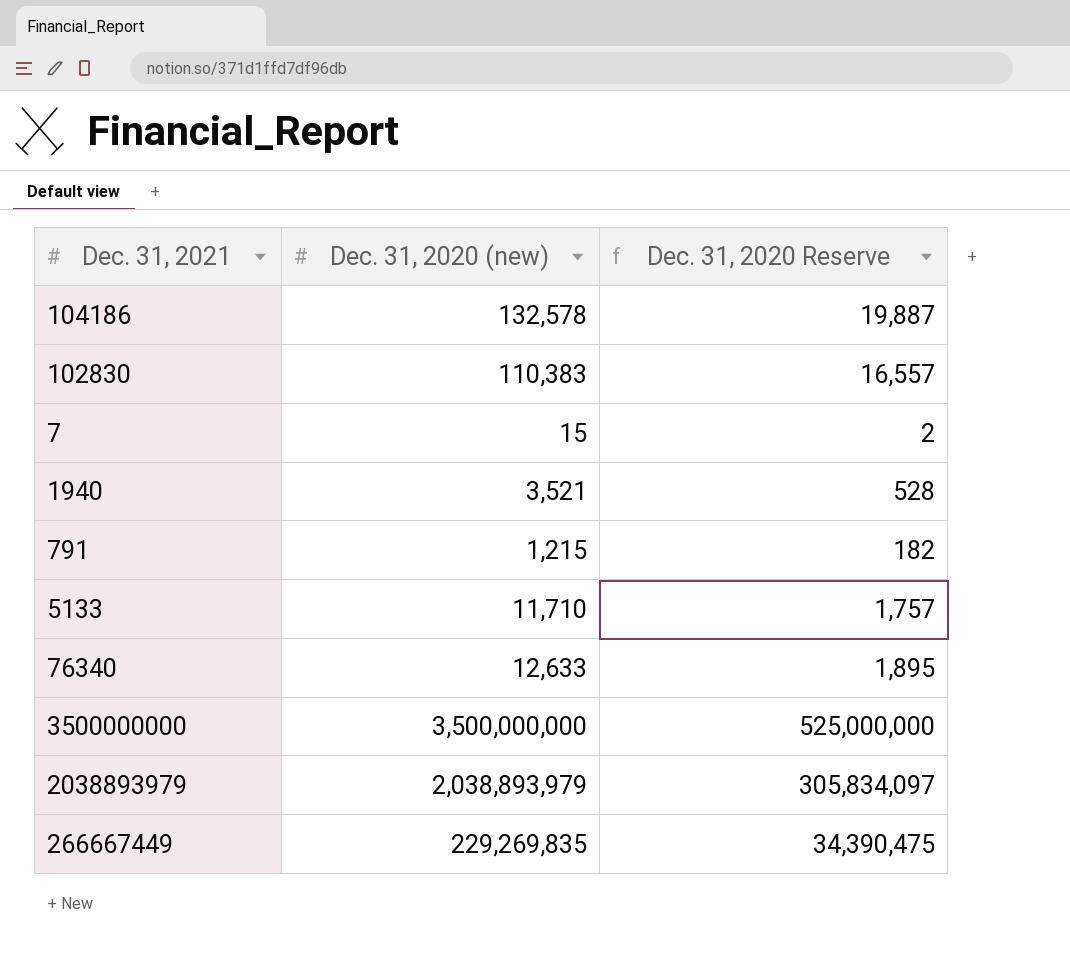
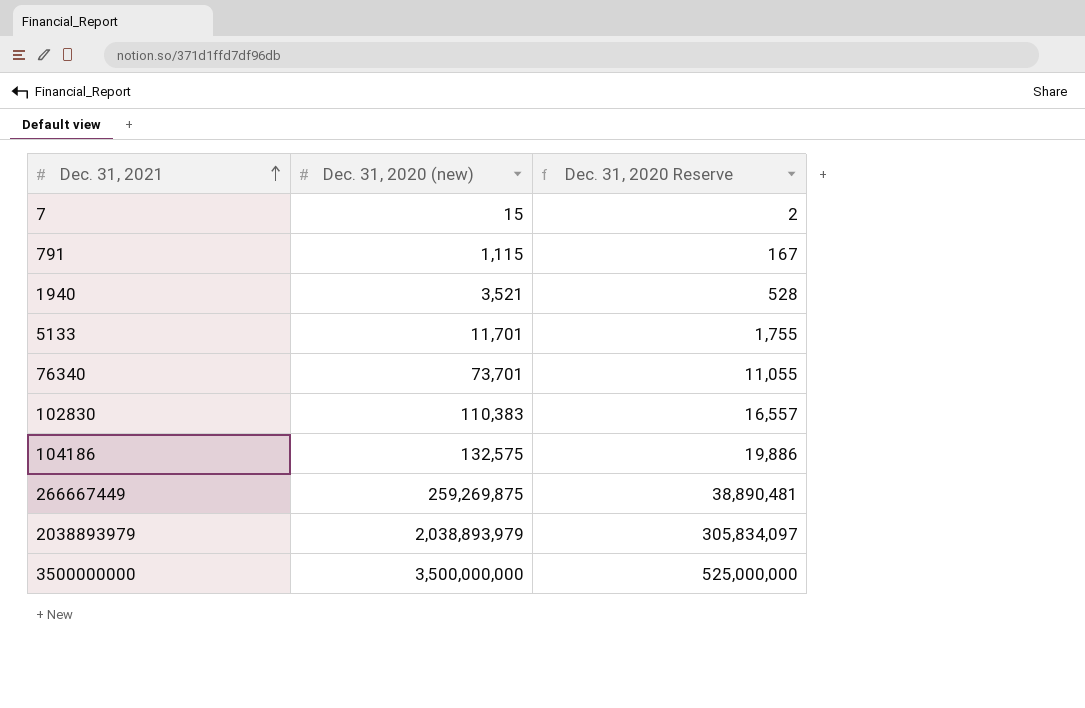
row order: none -> Dec. 31, 2021 ascending
791 | Dec. 31, 2020 (new): 1,215 -> 1,115
791 | Dec. 31, 2020 Reserve: 182 -> 167
5133 | Dec. 31, 2020 (new): 11,710 -> 11,701
5133 | Dec. 31, 2020 Reserve: 1,757 -> 1,755
76340 | Dec. 31, 2020 (new): 12,633 -> 73,701
76340 | Dec. 31, 2020 Reserve: 1,895 -> 11,055
104186 | Dec. 31, 2020 (new): 132,578 -> 132,575
104186 | Dec. 31, 2020 Reserve: 19,887 -> 19,886
266667449 | Dec. 31, 2020 (new): 229,269,835 -> 259,269,875
266667449 | Dec. 31, 2020 Reserve: 34,390,475 -> 38,890,481

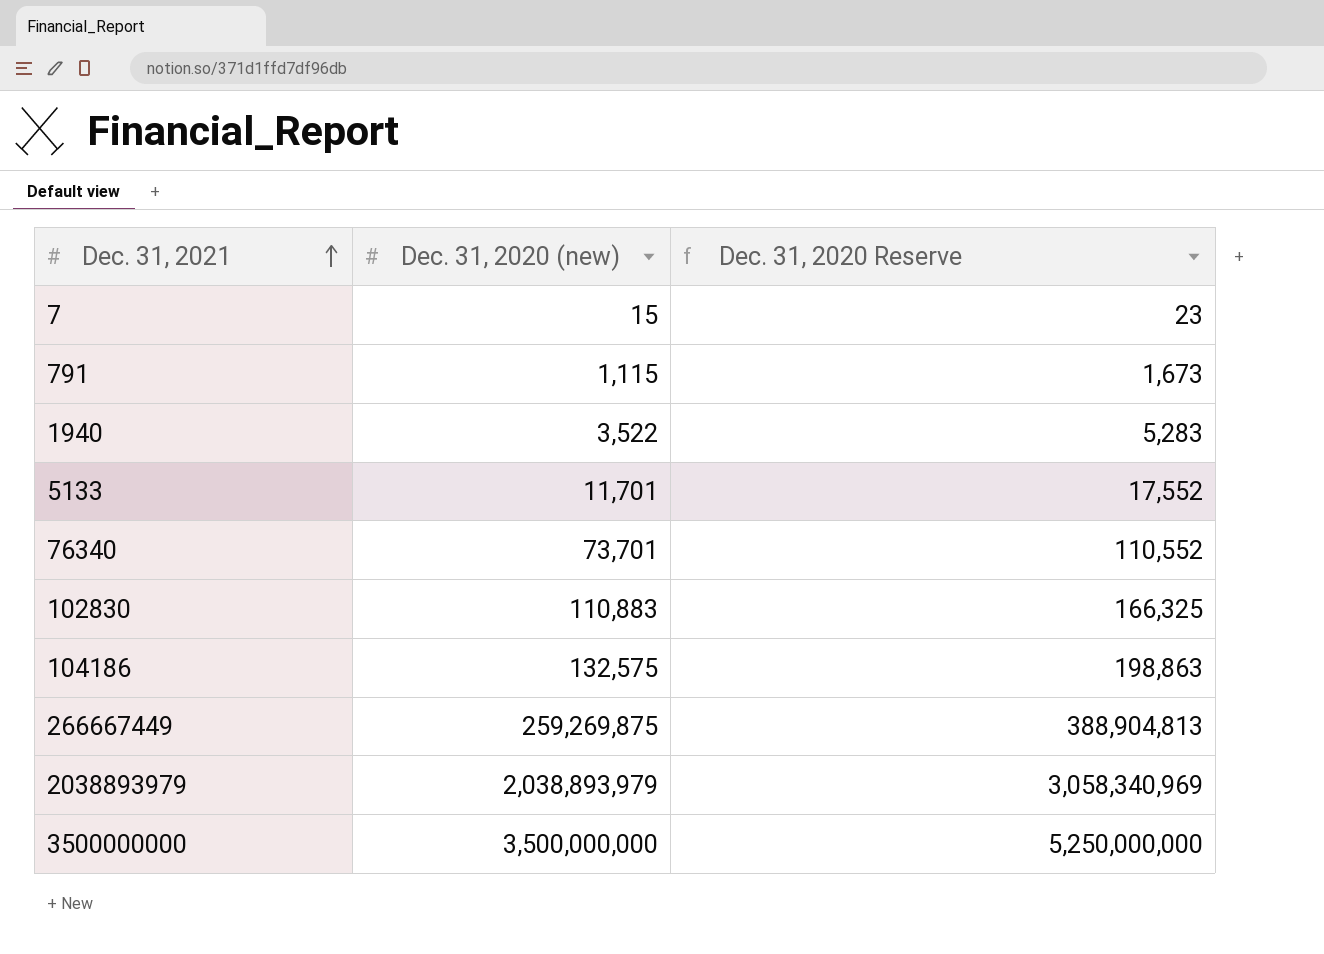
column Dec. 31, 2020 Reserve | formula: [Dec. 31, 2020 (new)] * 0.15 -> [Dec. 31, 2020 (new)] * 1.5
1940 | Dec. 31, 2020 (new): 3,521 -> 3,522
102830 | Dec. 31, 2020 (new): 110,383 -> 110,883

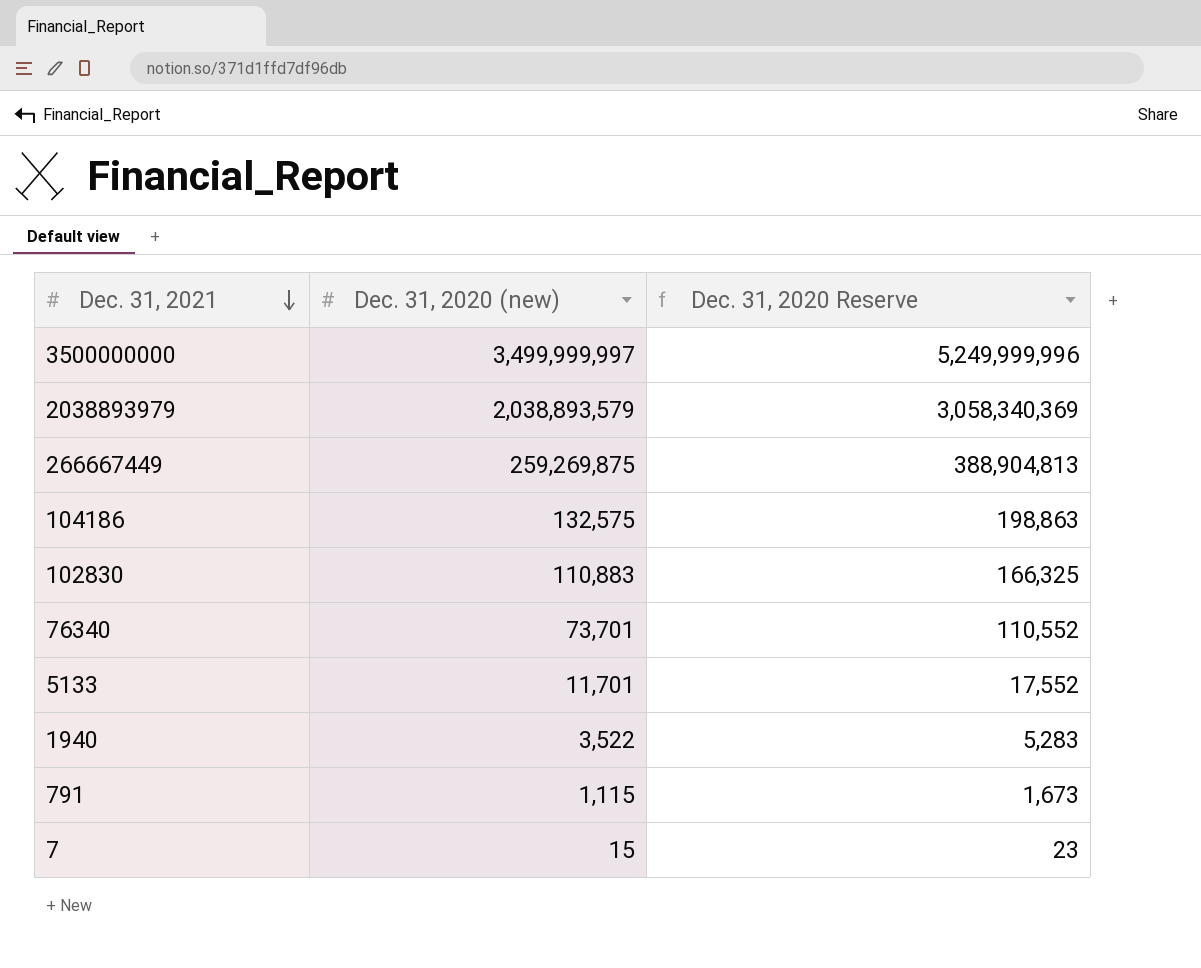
row order: Dec. 31, 2021 ascending -> Dec. 31, 2021 descending
3500000000 | Dec. 31, 2020 (new): 3,500,000,000 -> 3,499,999,997
3500000000 | Dec. 31, 2020 Reserve: 5,250,000,000 -> 5,249,999,996
2038893979 | Dec. 31, 2020 (new): 2,038,893,979 -> 2,038,893,579
2038893979 | Dec. 31, 2020 Reserve: 3,058,340,969 -> 3,058,340,369

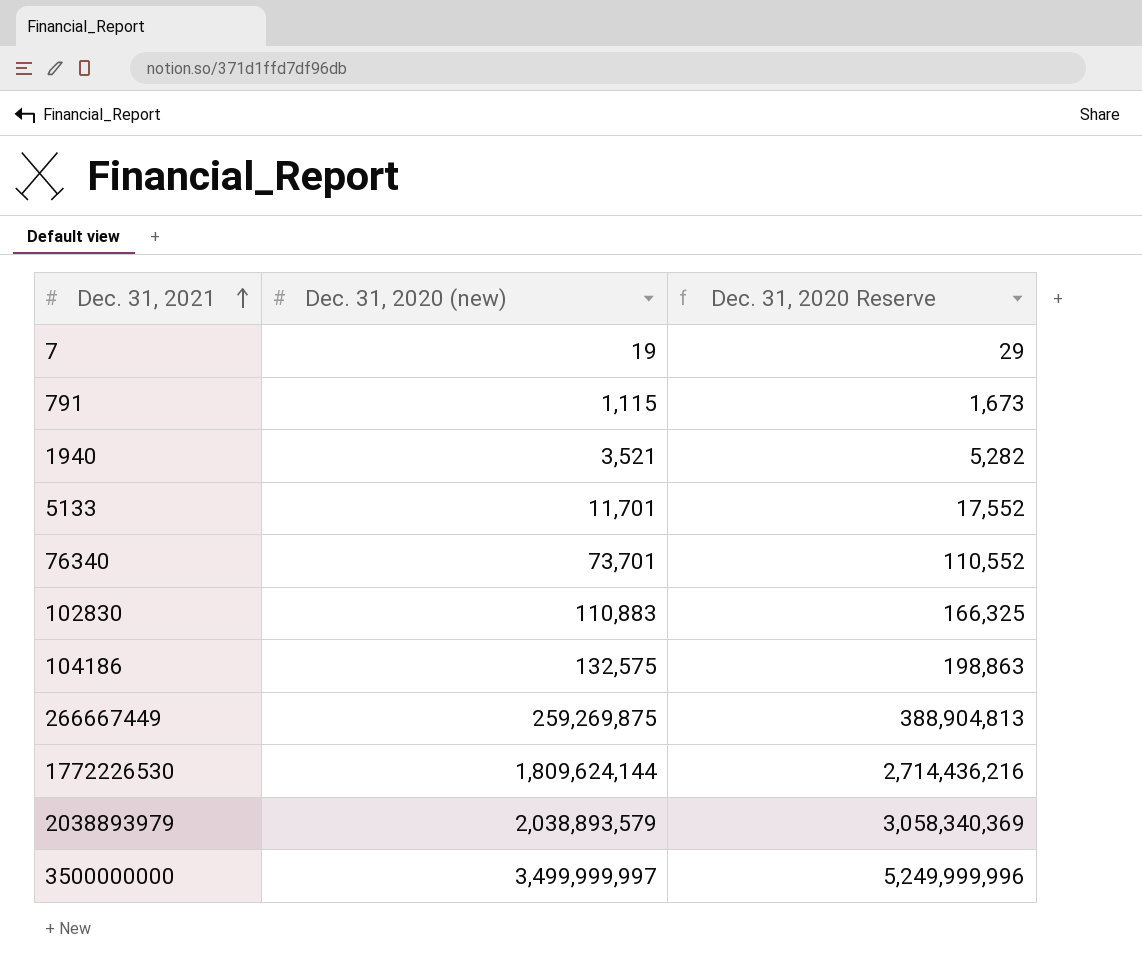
row order: Dec. 31, 2021 descending -> Dec. 31, 2021 ascending
7 | Dec. 31, 2020 (new): 15 -> 19
7 | Dec. 31, 2020 Reserve: 23 -> 29
1940 | Dec. 31, 2020 (new): 3,522 -> 3,521
1940 | Dec. 31, 2020 Reserve: 5,283 -> 5,282
row 1772226530: none -> 1,809,624,144 | 2,714,436,216

